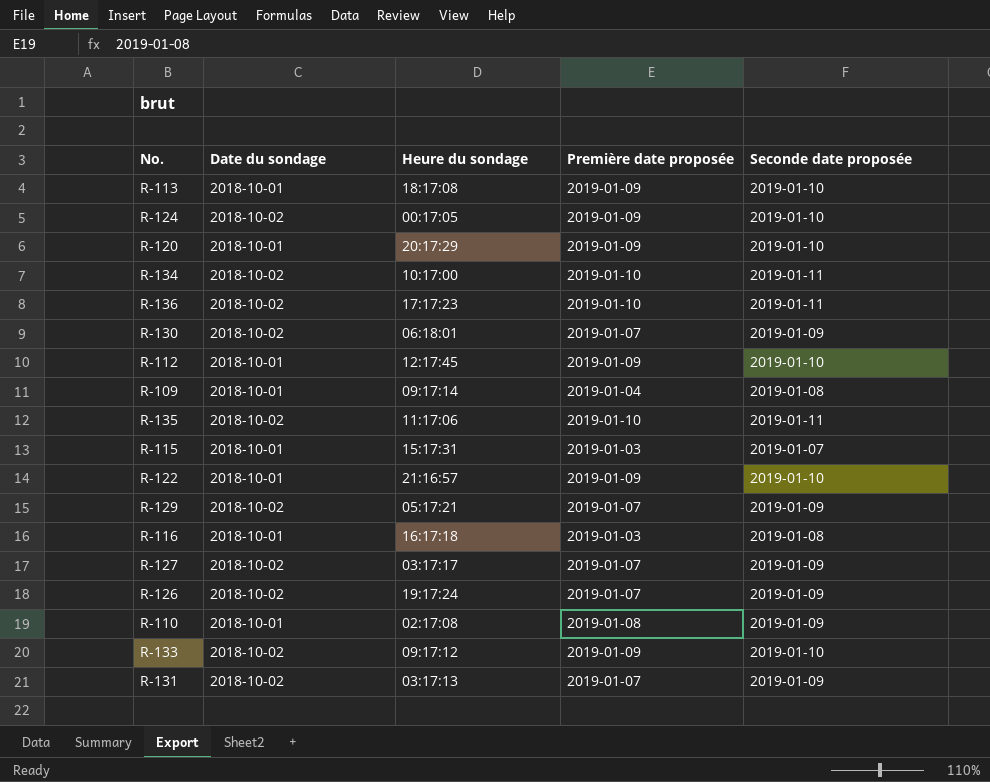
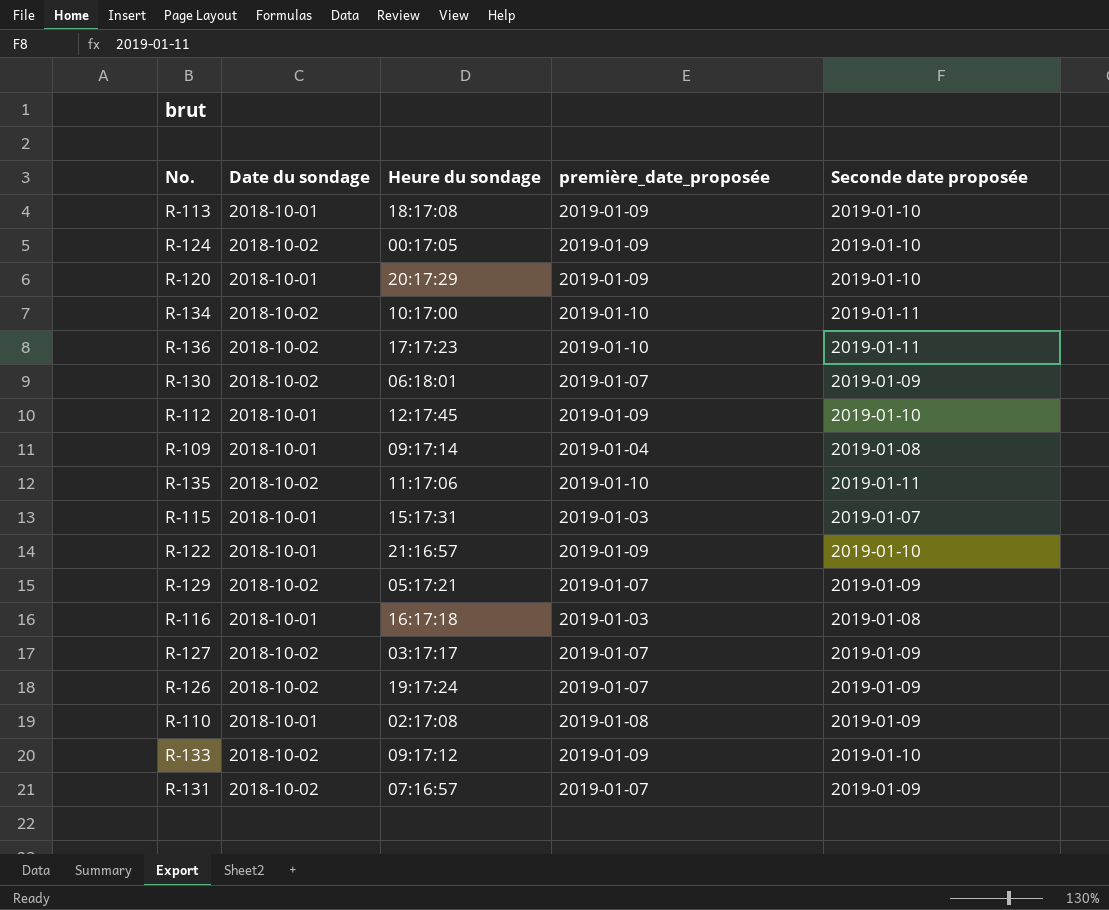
column name: Première date proposée -> première_date_proposée
R-131 | Heure du sondage: 03:17:13 -> 07:16:57

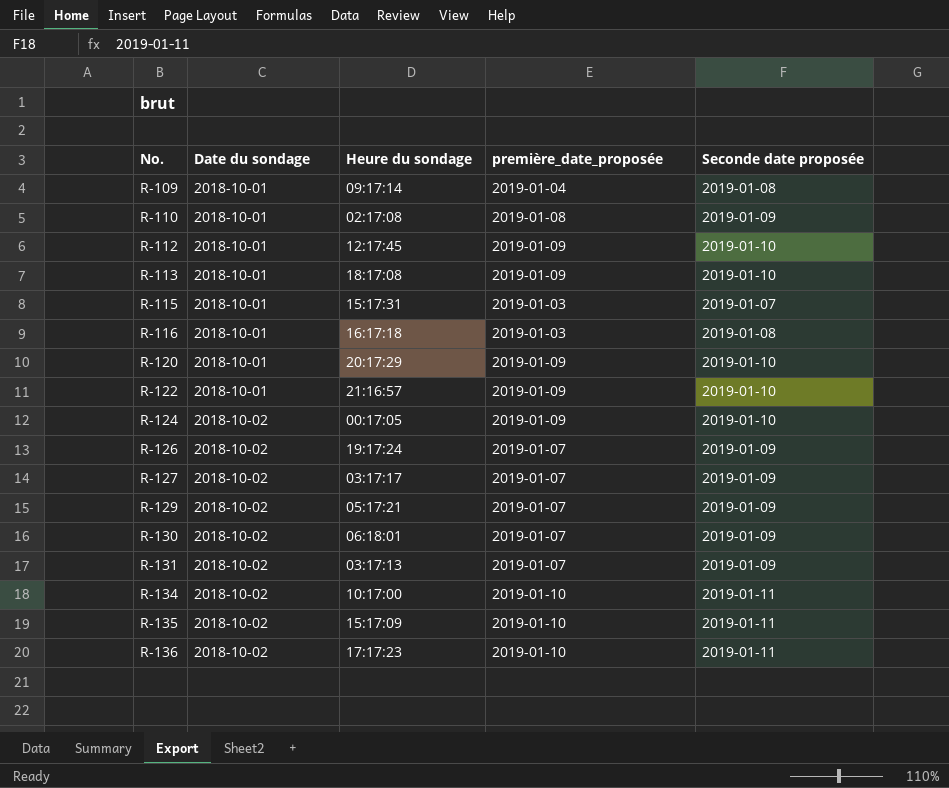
row order: none -> No. ascending
row R-133: 2018-10-02 | 09:17:12 | 2019-01-09 | 2019-01-10 -> none
R-131 | Heure du sondage: 07:16:57 -> 03:17:13
R-135 | Heure du sondage: 11:17:06 -> 15:17:09

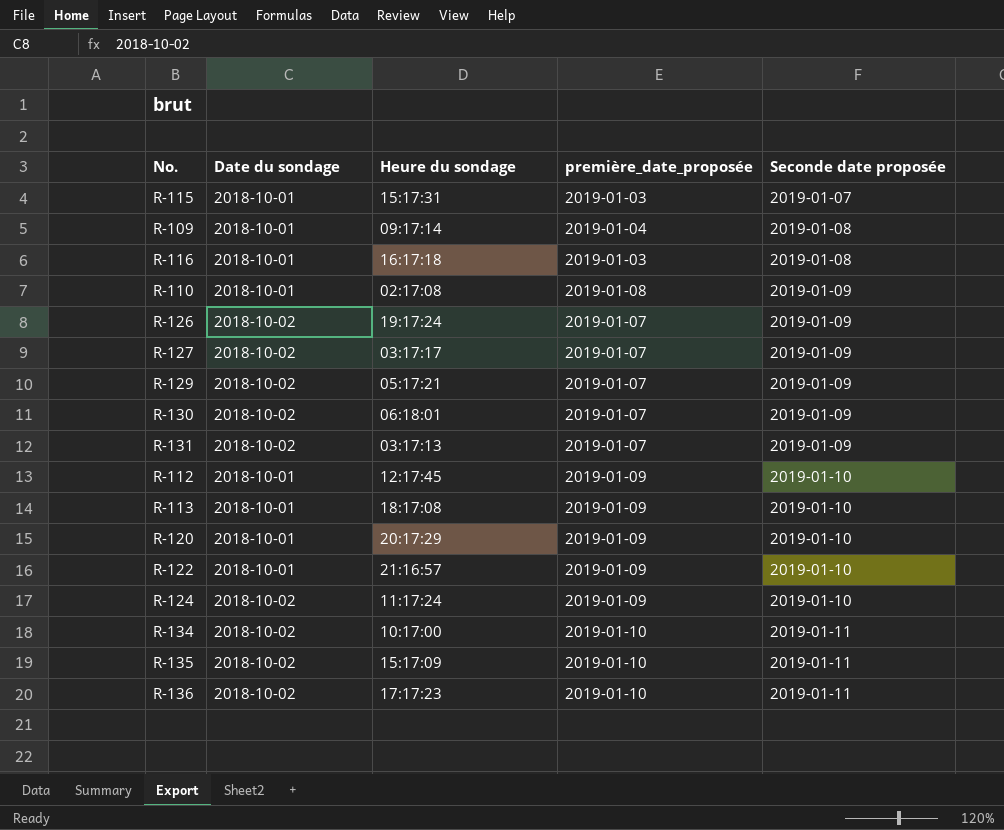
row order: No. ascending -> Seconde date proposée ascending
R-124 | Heure du sondage: 00:17:05 -> 11:17:24

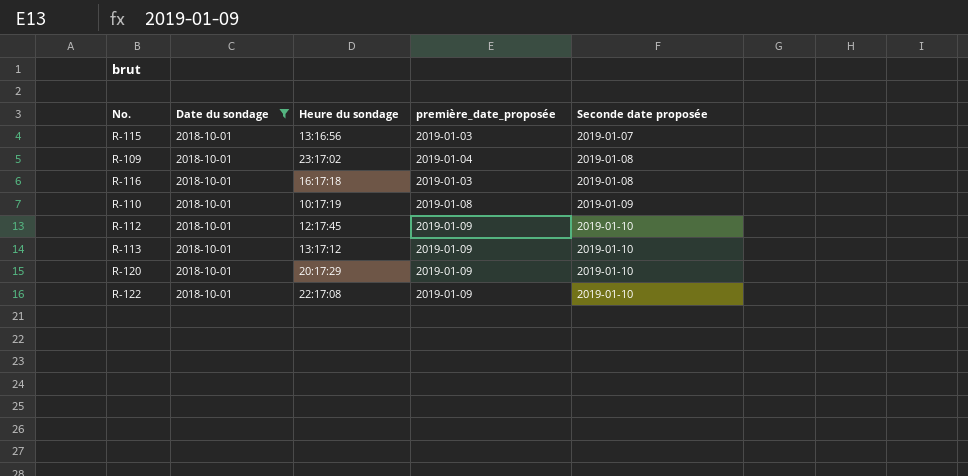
filter: none -> Date du sondage = 2018-10-01
R-115 | Heure du sondage: 15:17:31 -> 13:16:56
R-109 | Heure du sondage: 09:17:14 -> 23:17:02
R-110 | Heure du sondage: 02:17:08 -> 10:17:19
R-113 | Heure du sondage: 18:17:08 -> 13:17:12
R-122 | Heure du sondage: 21:16:57 -> 22:17:08

